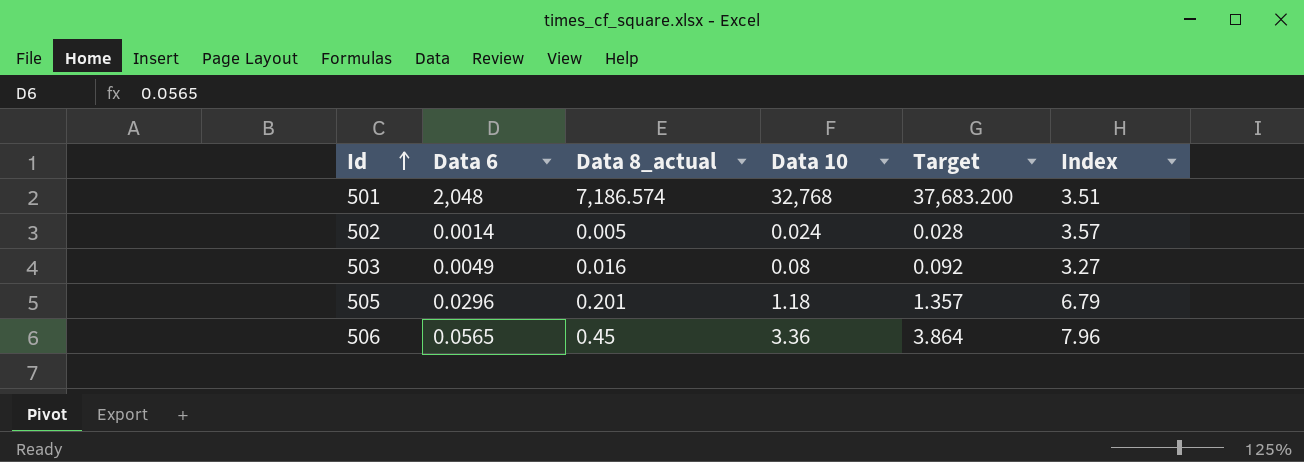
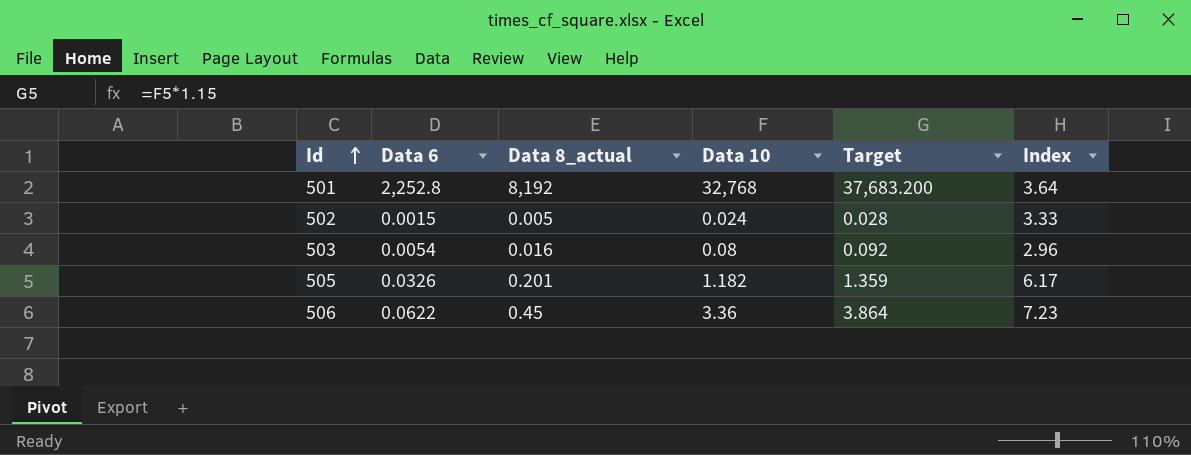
501 | Data 6: 2,048 -> 2,252.8
501 | Data 8_actual: 7,186.574 -> 8,192
501 | Index: 3.51 -> 3.64
502 | Data 6: 0.0014 -> 0.0015
502 | Index: 3.57 -> 3.33
503 | Data 6: 0.0049 -> 0.0054
503 | Index: 3.27 -> 2.96
505 | Data 6: 0.0296 -> 0.0326
505 | Data 10: 1.18 -> 1.182
505 | Target: 1.357 -> 1.359
505 | Index: 6.79 -> 6.17
506 | Data 6: 0.0565 -> 0.0622
506 | Index: 7.96 -> 7.23

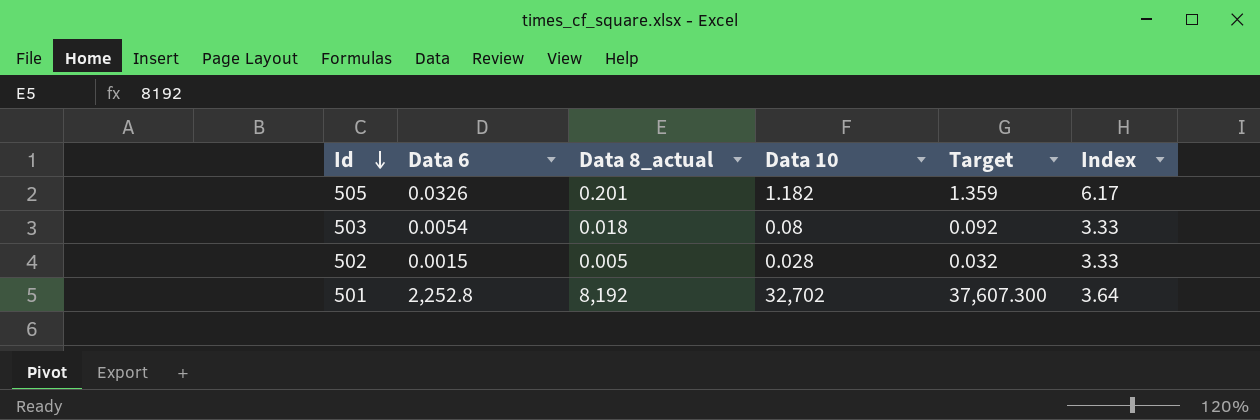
row order: Id ascending -> Id descending
row 506: 0.0622 | 0.45 | 3.36 | 3.864 | 7.23 -> none
503 | Data 8_actual: 0.016 -> 0.018
503 | Index: 2.96 -> 3.33
502 | Data 10: 0.024 -> 0.028
502 | Target: 0.028 -> 0.032
501 | Data 10: 32,768 -> 32,702
501 | Target: 37,683.200 -> 37,607.300

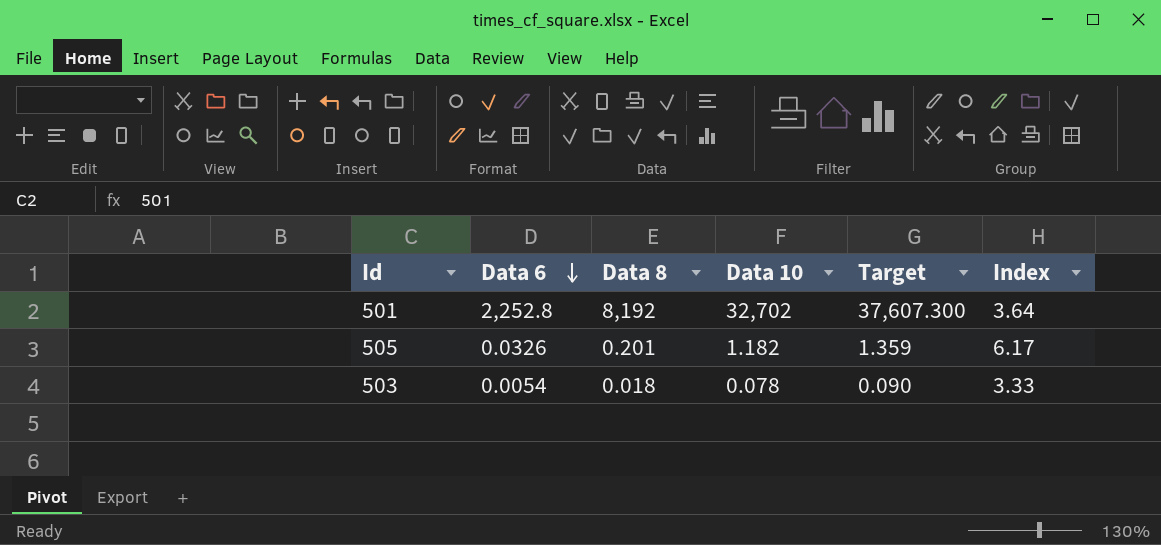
row order: Id descending -> Data 6 descending
column name: Data 8_actual -> Data 8
row 502: 0.0015 | 0.005 | 0.028 | 0.032 | 3.33 -> none
503 | Data 10: 0.08 -> 0.078
503 | Target: 0.092 -> 0.090

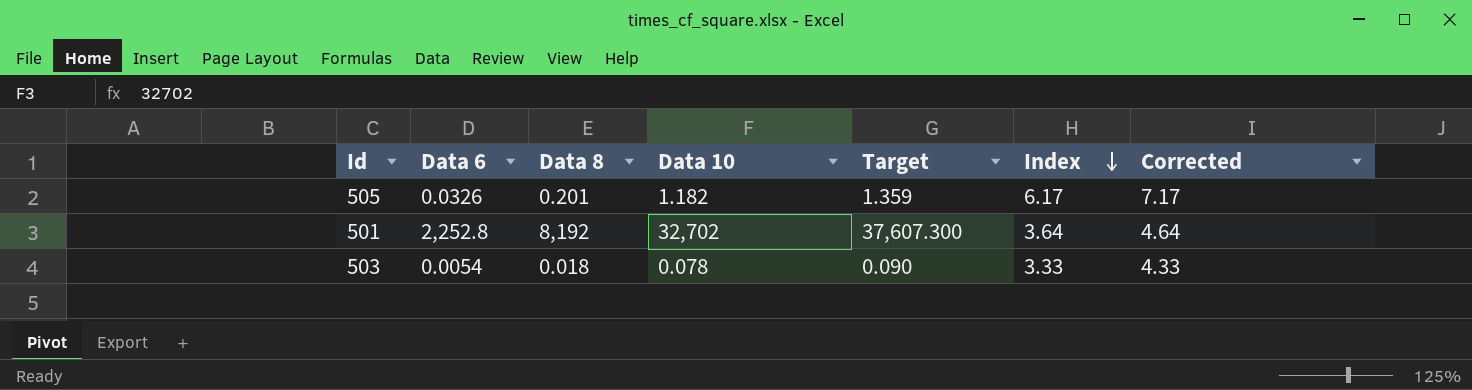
row order: Data 6 descending -> Index descending
column Corrected | formula: none -> [Index] + 1

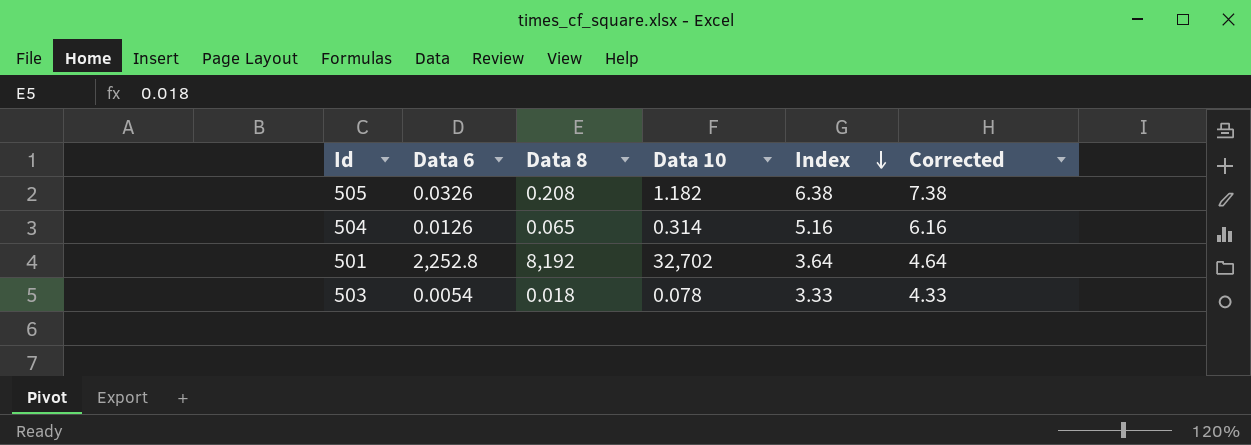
column Target | formula: [Data 10] * 1.15 -> none
505 | Data 8: 0.201 -> 0.208
505 | Index: 6.17 -> 6.38
505 | Corrected: 7.17 -> 7.38
row 504: none -> 0.0126 | 0.065 | 0.314 | 5.16 | 6.16

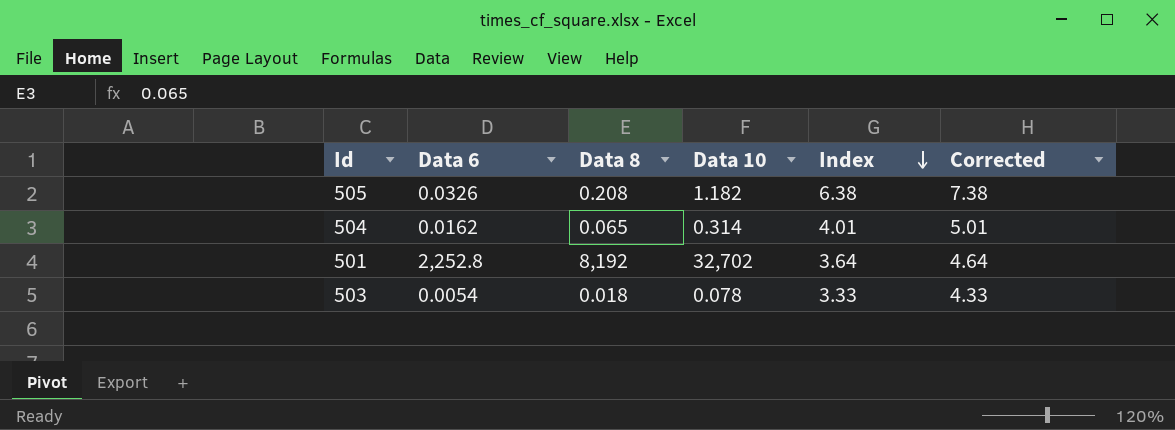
504 | Data 6: 0.0126 -> 0.0162
504 | Index: 5.16 -> 4.01
504 | Corrected: 6.16 -> 5.01

